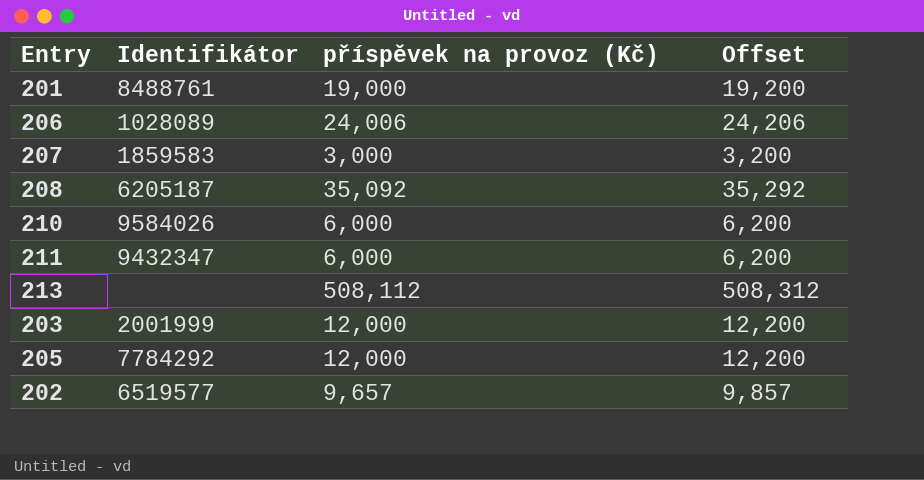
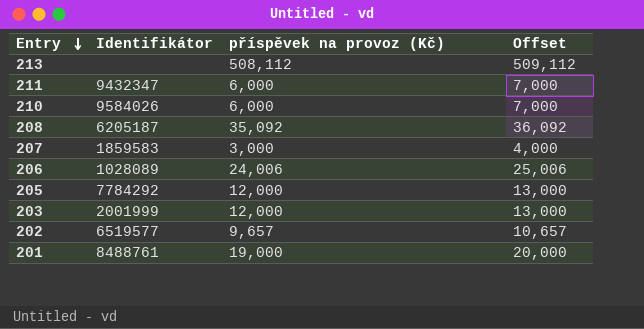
row order: none -> Entry descending
column Offset | formula: [příspěvek na provoz (Kč)] + 200 -> [příspěvek na provoz (Kč)] + 1000

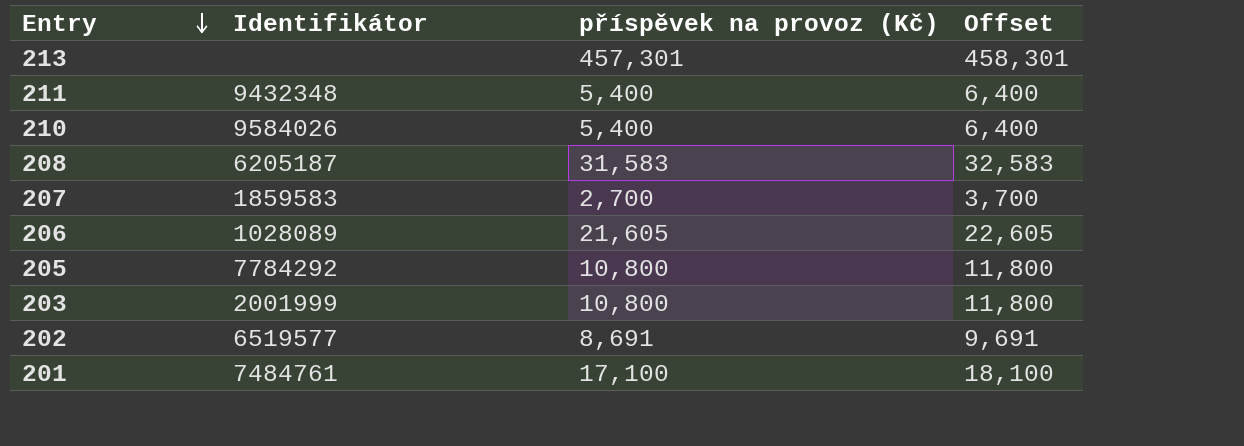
213 | příspěvek na provoz (Kč): 508,112 -> 457,301
213 | Offset: 509,112 -> 458,301
211 | Identifikátor: 9432347 -> 9432348
211 | příspěvek na provoz (Kč): 6,000 -> 5,400
211 | Offset: 7,000 -> 6,400
210 | příspěvek na provoz (Kč): 6,000 -> 5,400
210 | Offset: 7,000 -> 6,400
208 | příspěvek na provoz (Kč): 35,092 -> 31,583
208 | Offset: 36,092 -> 32,583
207 | příspěvek na provoz (Kč): 3,000 -> 2,700
207 | Offset: 4,000 -> 3,700
206 | příspěvek na provoz (Kč): 24,006 -> 21,605
206 | Offset: 25,006 -> 22,605
205 | příspěvek na provoz (Kč): 12,000 -> 10,800
205 | Offset: 13,000 -> 11,800
203 | příspěvek na provoz (Kč): 12,000 -> 10,800
203 | Offset: 13,000 -> 11,800
202 | příspěvek na provoz (Kč): 9,657 -> 8,691
202 | Offset: 10,657 -> 9,691
201 | Identifikátor: 8488761 -> 7484761
201 | příspěvek na provoz (Kč): 19,000 -> 17,100
201 | Offset: 20,000 -> 18,100

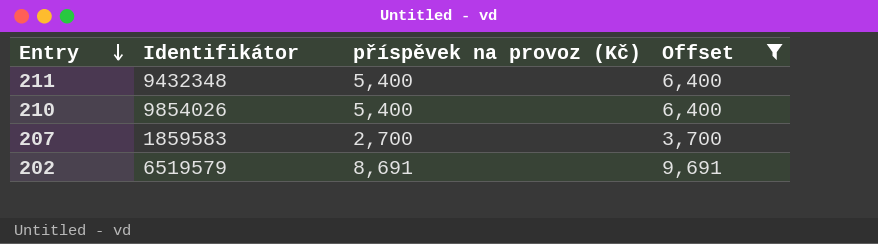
filter: none -> Offset <= 9,691
210 | Identifikátor: 9584026 -> 9854026
202 | Identifikátor: 6519577 -> 6519579

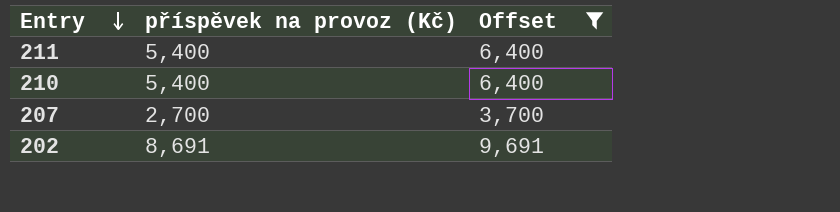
column Identifikátor | position: 2 -> none

